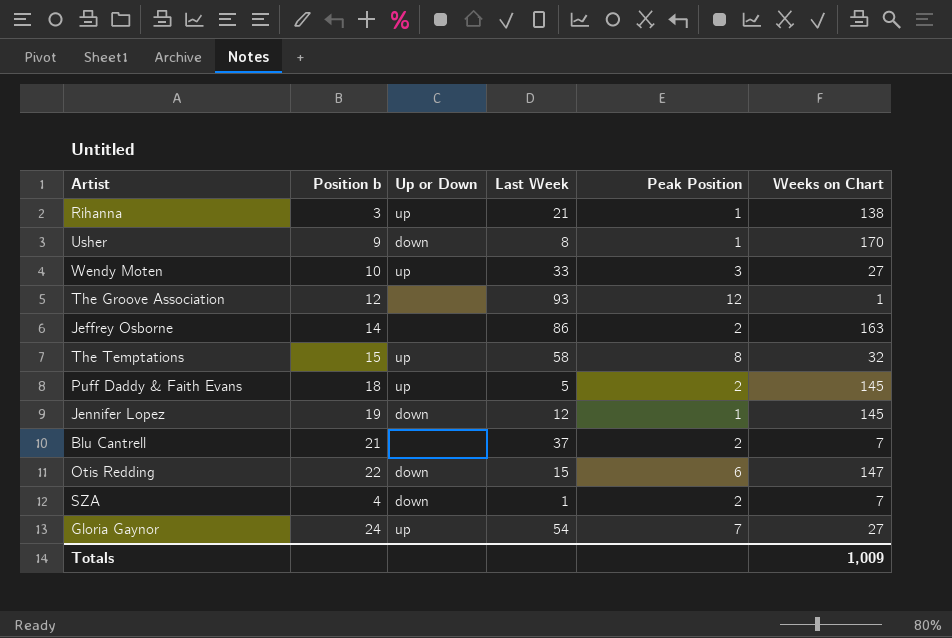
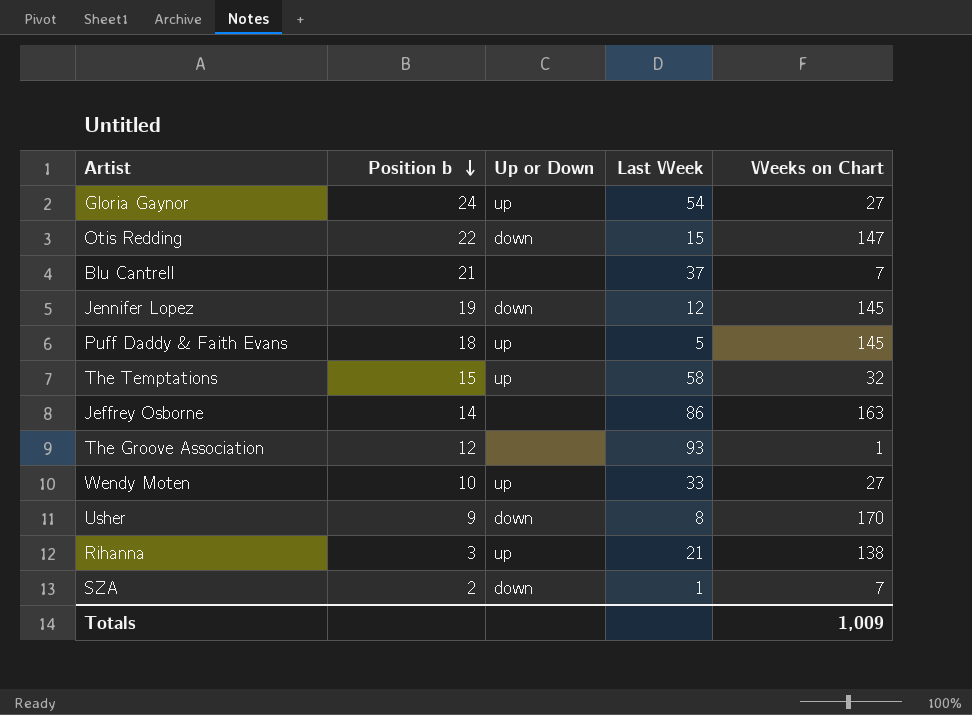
row order: none -> Position b descending
column Peak Position | position: 5 -> none
SZA | Position b: 4 -> 2

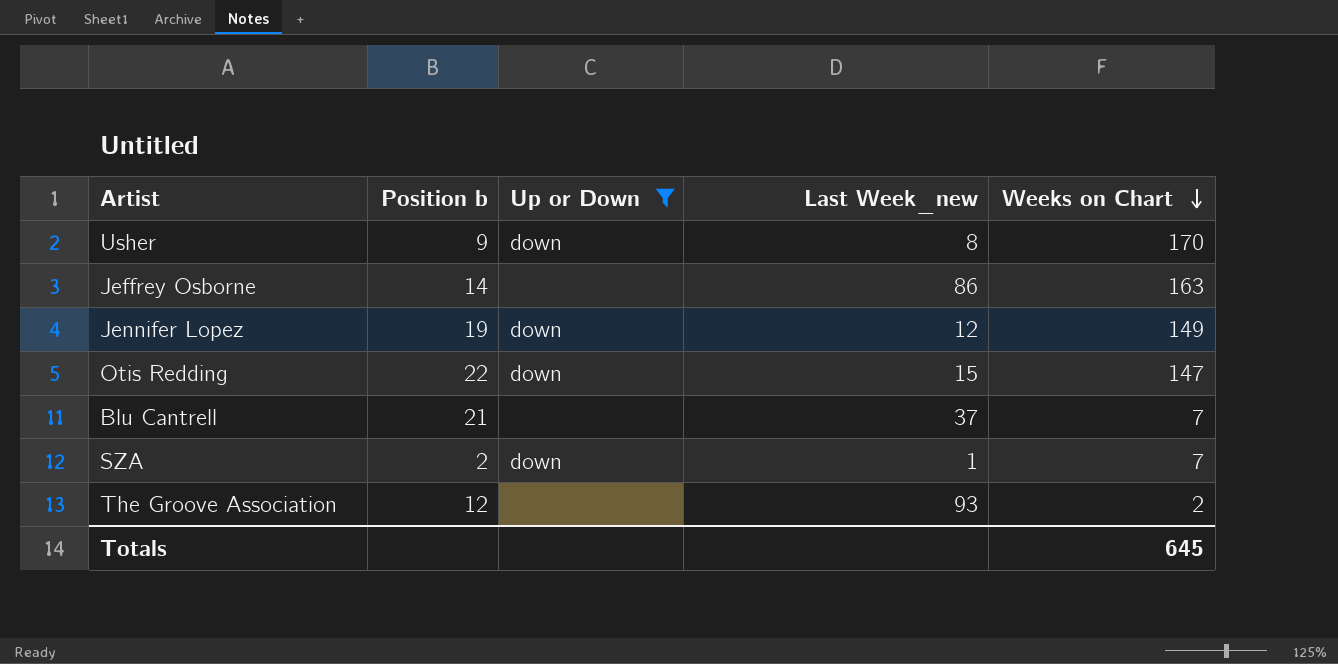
filter: none -> Up or Down != up
row order: Position b descending -> Weeks on Chart descending
column name: Last Week -> Last Week_new
Jennifer Lopez | Weeks on Chart: 145 -> 149
The Groove Association | Weeks on Chart: 1 -> 2
Totals | Weeks on Chart: 1,009 -> 645

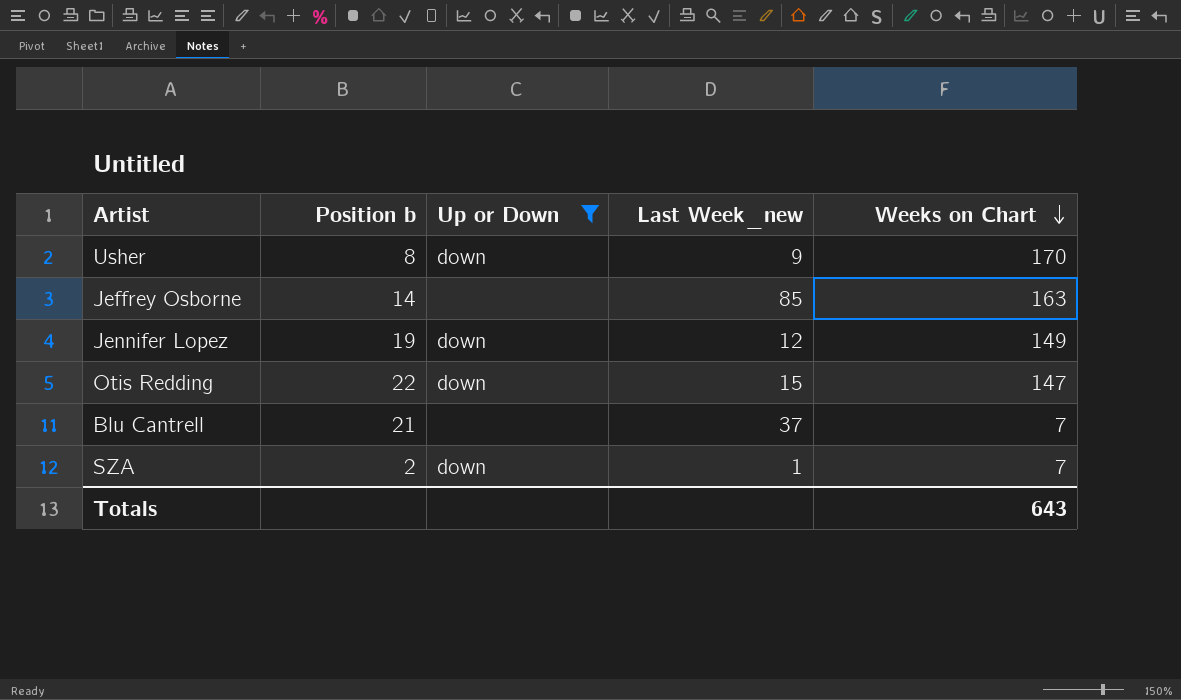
row The Groove Association: 12 | none | 93 | 2 -> none
Usher | Position b: 9 -> 8
Usher | Last Week_new: 8 -> 9
Jeffrey Osborne | Last Week_new: 86 -> 85
Totals | Weeks on Chart: 645 -> 643

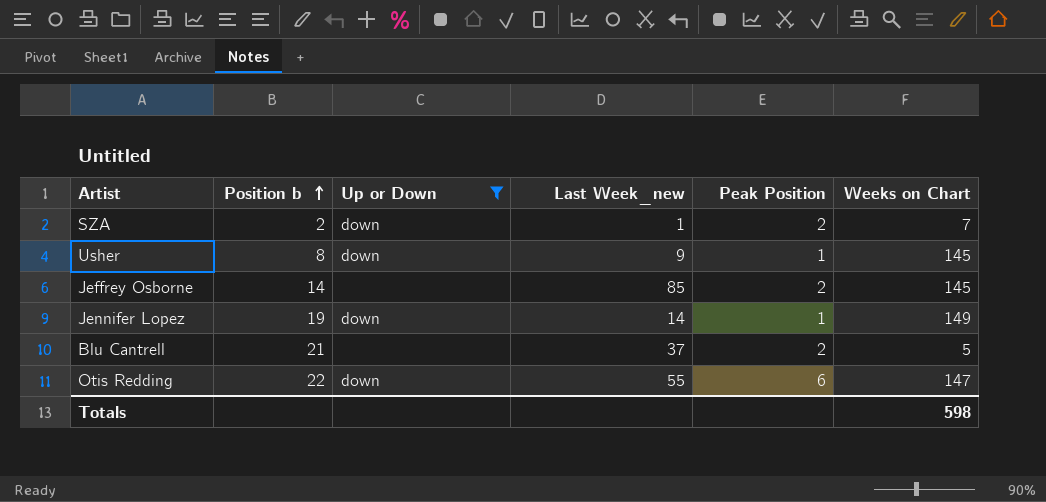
row order: Weeks on Chart descending -> Position b ascending
column Peak Position | position: none -> 5
Usher | Weeks on Chart: 170 -> 145
Jeffrey Osborne | Weeks on Chart: 163 -> 145
Jennifer Lopez | Last Week_new: 12 -> 14
Blu Cantrell | Weeks on Chart: 7 -> 5
Otis Redding | Last Week_new: 15 -> 55
Totals | Weeks on Chart: 643 -> 598

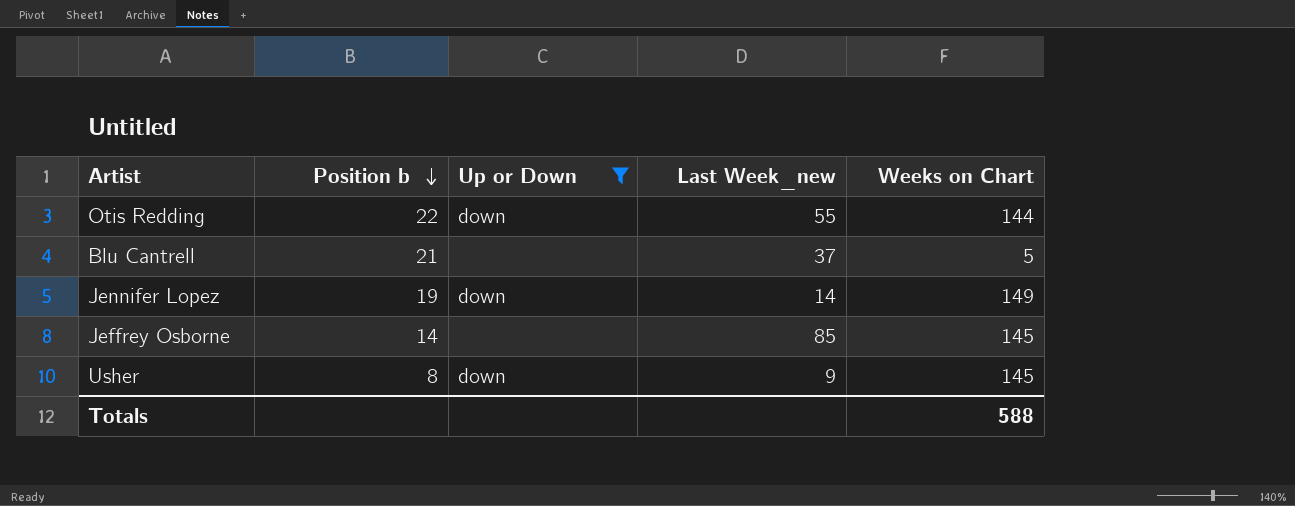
row order: Position b ascending -> Position b descending
column Peak Position | position: 5 -> none
row SZA: 2 | down | 1 | 2 | 7 -> none
Otis Redding | Weeks on Chart: 147 -> 144
Totals | Weeks on Chart: 598 -> 588

